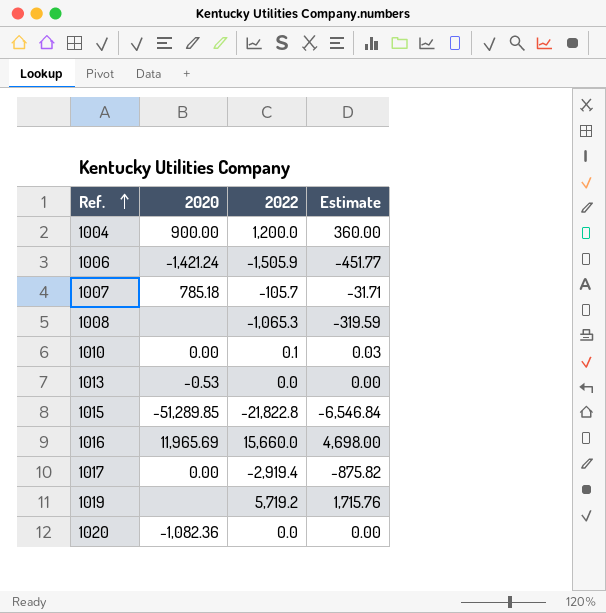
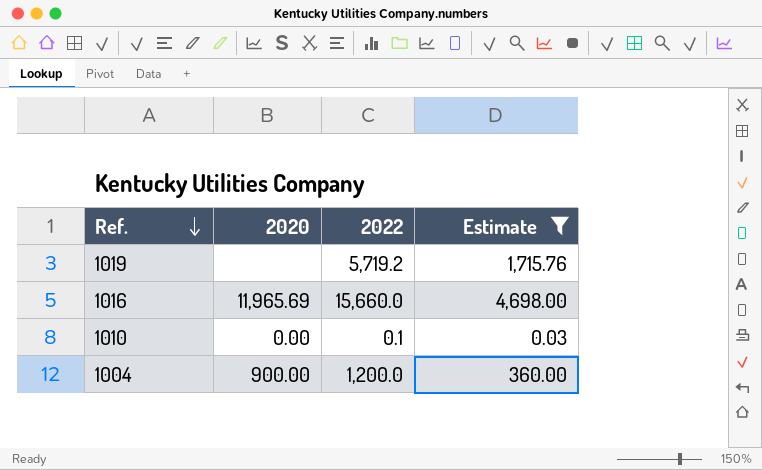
filter: none -> Estimate >= 0.03
row order: Ref. ascending -> Ref. descending

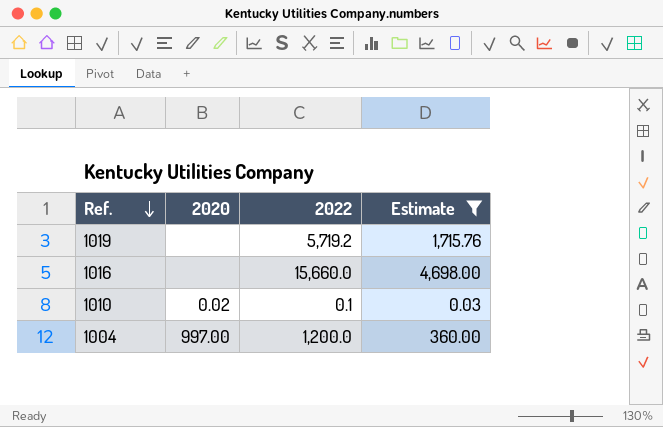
1016 | 2020: 11,965.69 -> none
1010 | 2020: 0.00 -> 0.02
1004 | 2020: 900.00 -> 997.00

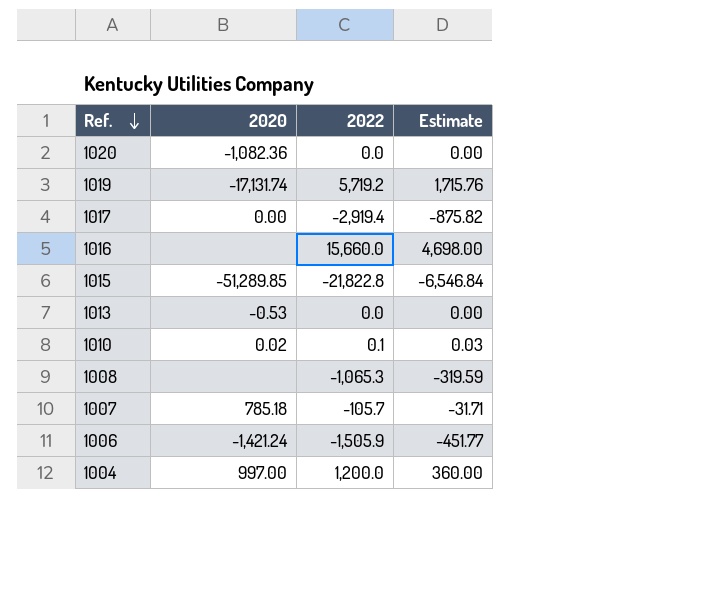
filter: Estimate >= 0.03 -> none
1019 | 2020: none -> -17,131.74

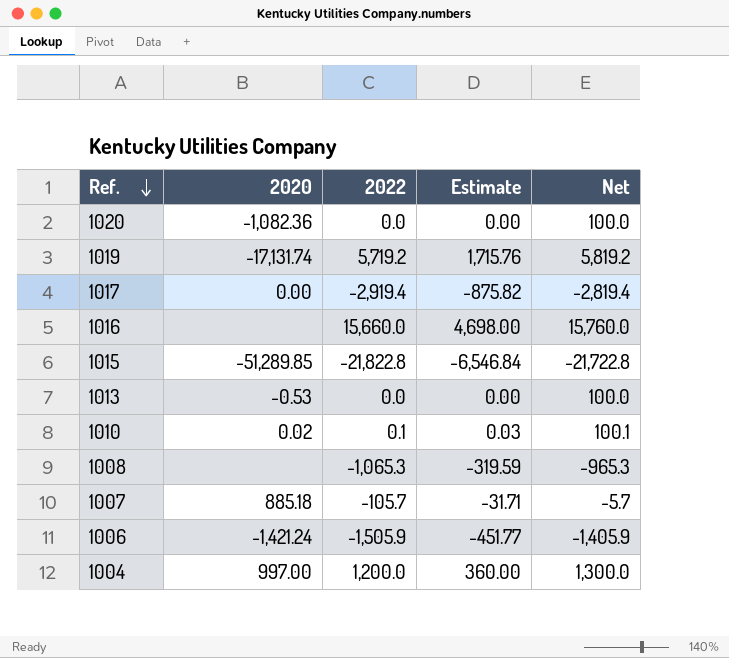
column Net | formula: none -> [2022] + 100
1007 | 2020: 785.18 -> 885.18

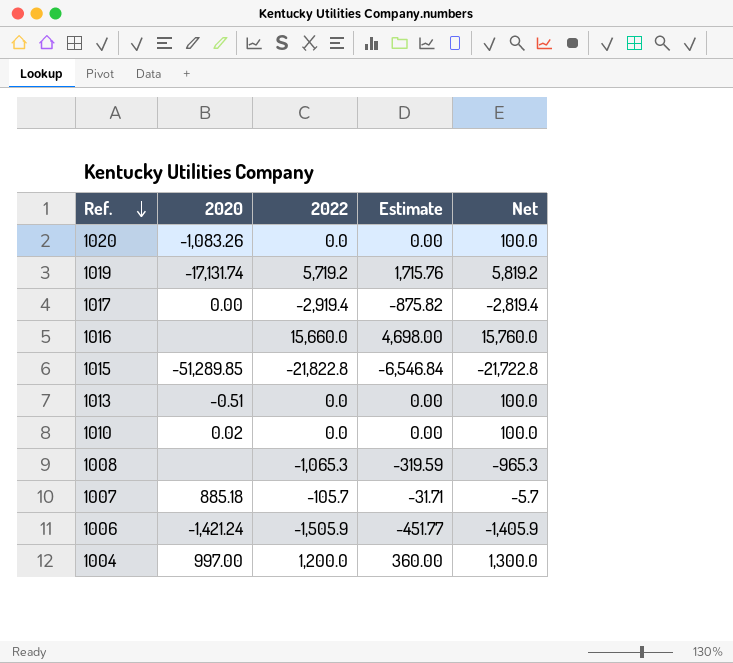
1020 | 2020: -1,082.36 -> -1,083.26
1013 | 2020: -0.53 -> -0.51
1010 | 2022: 0.1 -> 0.0
1010 | Estimate: 0.03 -> 0.00
1010 | Net: 100.1 -> 100.0

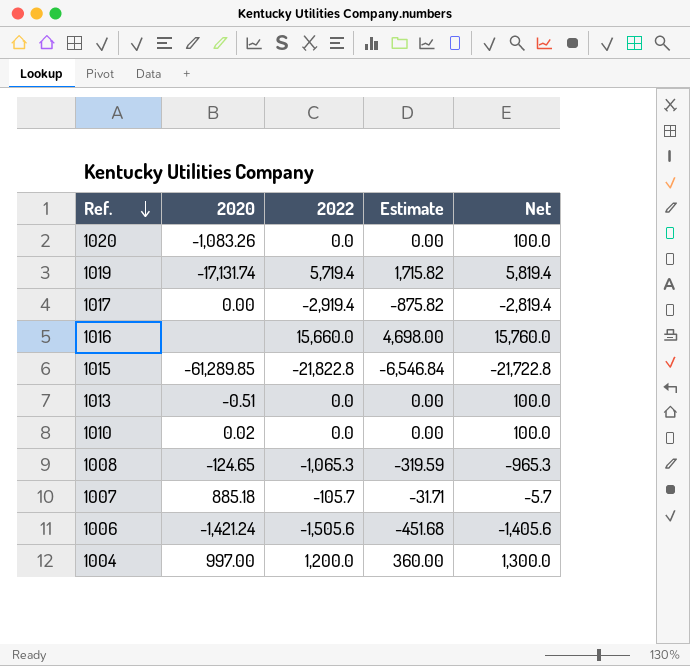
1019 | 2022: 5,719.2 -> 5,719.4
1019 | Estimate: 1,715.76 -> 1,715.82
1019 | Net: 5,819.2 -> 5,819.4
1015 | 2020: -51,289.85 -> -61,289.85
1008 | 2020: none -> -124.65
1006 | 2022: -1,505.9 -> -1,505.6
1006 | Estimate: -451.77 -> -451.68
1006 | Net: -1,405.9 -> -1,405.6

